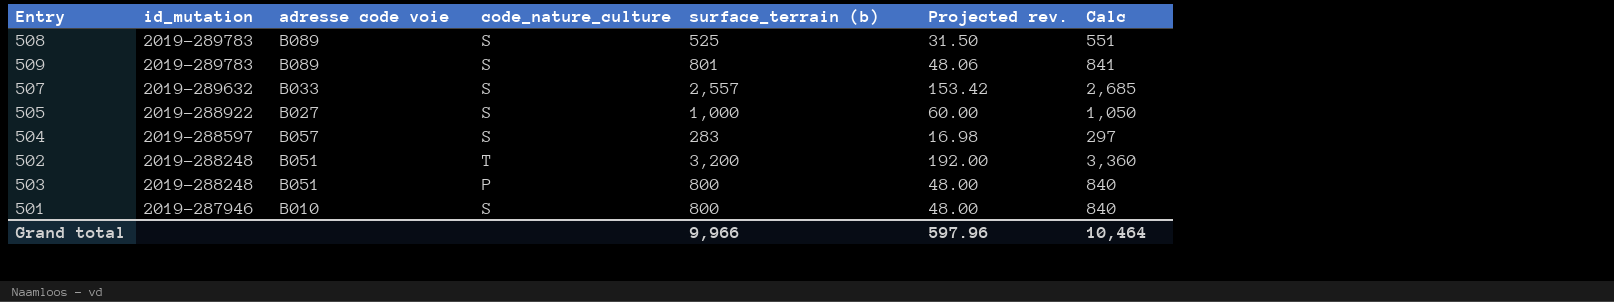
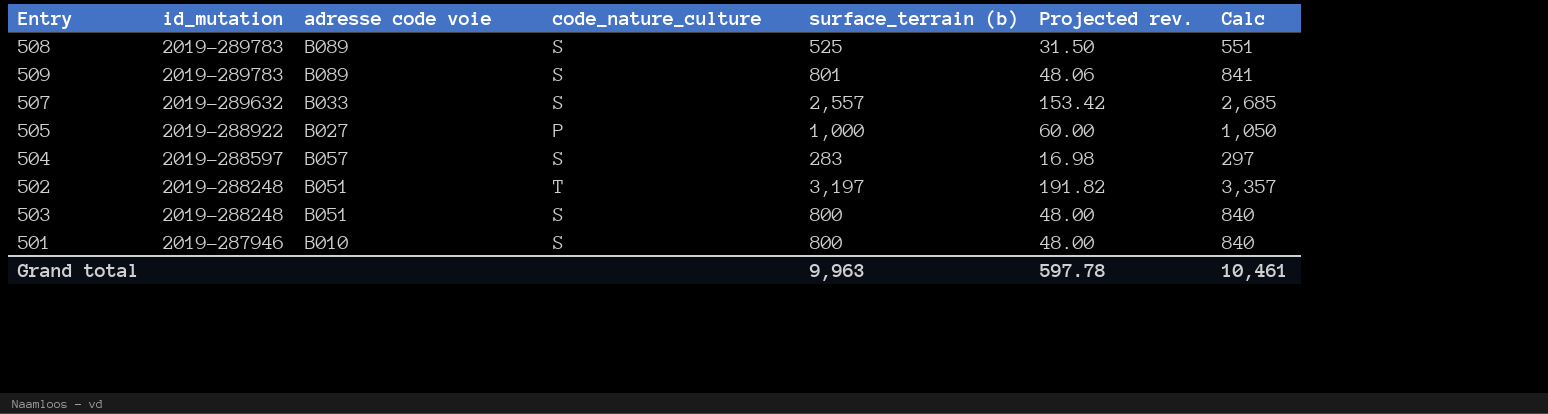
505 | code_nature_culture: S -> P
502 | surface_terrain (b): 3,200 -> 3,197
502 | Projected rev.: 192.00 -> 191.82
502 | Calc: 3,360 -> 3,357
503 | code_nature_culture: P -> S
Grand total | surface_terrain (b): 9,966 -> 9,963
Grand total | Projected rev.: 597.96 -> 597.78
Grand total | Calc: 10,464 -> 10,461

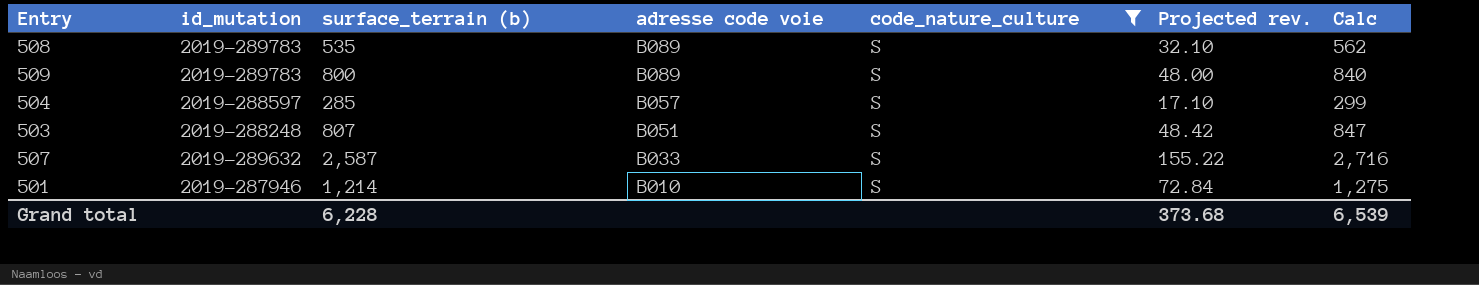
filter: none -> code_nature_culture = S
row order: id_mutation descending -> adresse code voie descending
column surface_terrain (b) | position: 5 -> 3
508 | surface_terrain (b): 525 -> 535
508 | Projected rev.: 31.50 -> 32.10
508 | Calc: 551 -> 562
509 | surface_terrain (b): 801 -> 800
509 | Projected rev.: 48.06 -> 48.00
509 | Calc: 841 -> 840
504 | surface_terrain (b): 283 -> 285
504 | Projected rev.: 16.98 -> 17.10
504 | Calc: 297 -> 299
503 | surface_terrain (b): 800 -> 807
503 | Projected rev.: 48.00 -> 48.42
503 | Calc: 840 -> 847
507 | surface_terrain (b): 2,557 -> 2,587
507 | Projected rev.: 153.42 -> 155.22
507 | Calc: 2,685 -> 2,716
501 | surface_terrain (b): 800 -> 1,214
501 | Projected rev.: 48.00 -> 72.84
501 | Calc: 840 -> 1,275
Grand total | surface_terrain (b): 9,963 -> 6,228
Grand total | Projected rev.: 597.78 -> 373.68
Grand total | Calc: 10,461 -> 6,539

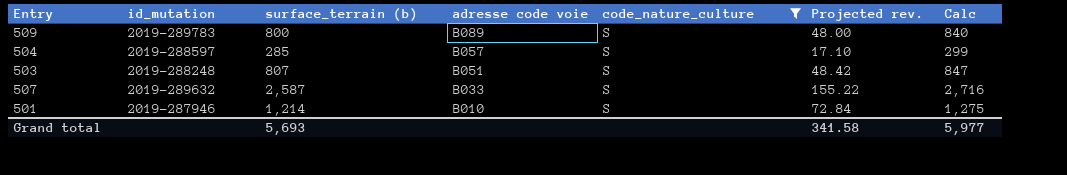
row 508: 2019-289783 | 535 | B089 | S | 32.10 | 562 -> none
Grand total | surface_terrain (b): 6,228 -> 5,693
Grand total | Projected rev.: 373.68 -> 341.58
Grand total | Calc: 6,539 -> 5,977

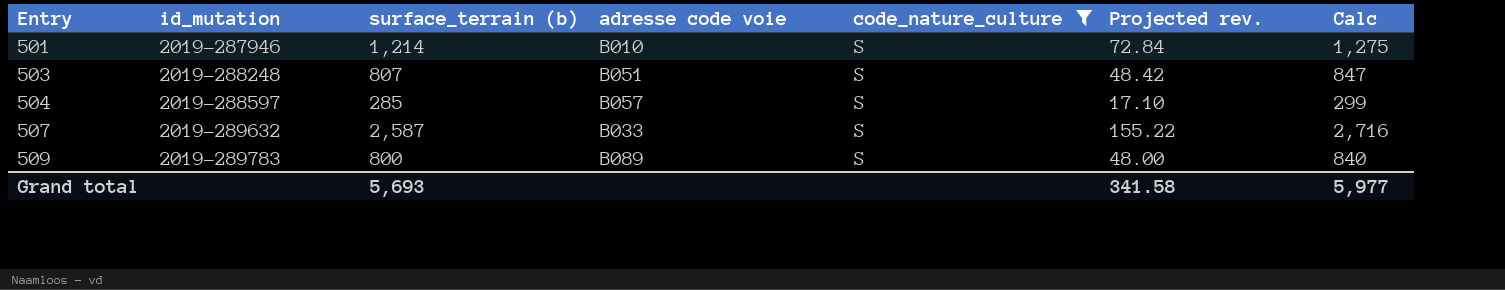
row order: adresse code voie descending -> Entry ascending

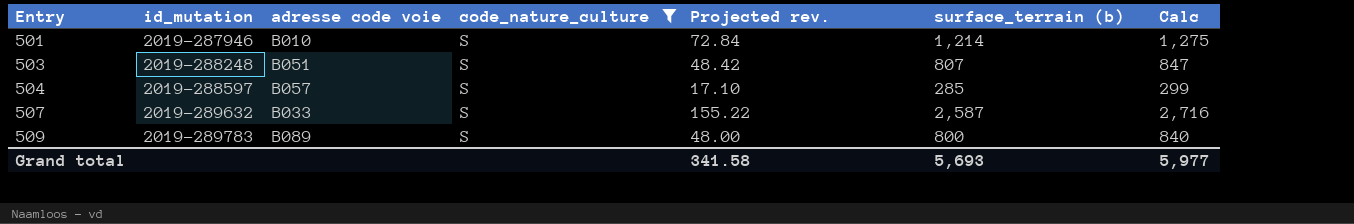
column surface_terrain (b) | position: 3 -> 6

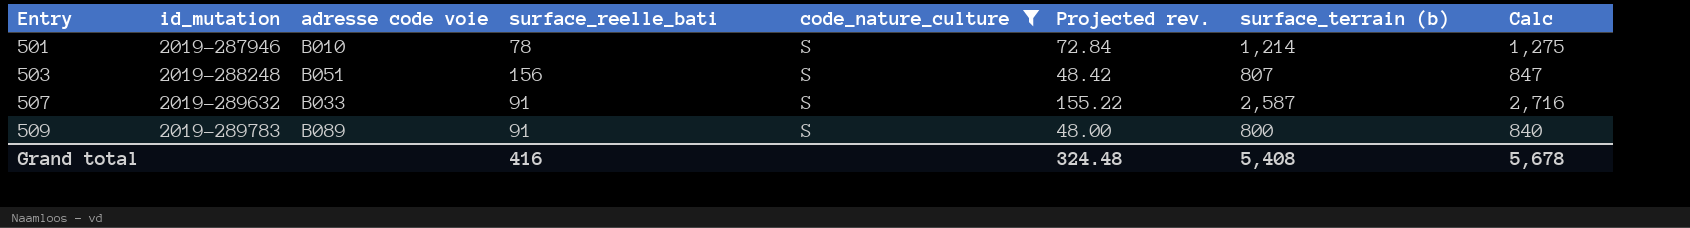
column surface_reelle_bati | position: none -> 4
row 504: 2019-288597 | B057 | S | 17.10 | 285 | 299 -> none
Grand total | Projected rev.: 341.58 -> 324.48
Grand total | surface_terrain (b): 5,693 -> 5,408
Grand total | Calc: 5,977 -> 5,678

